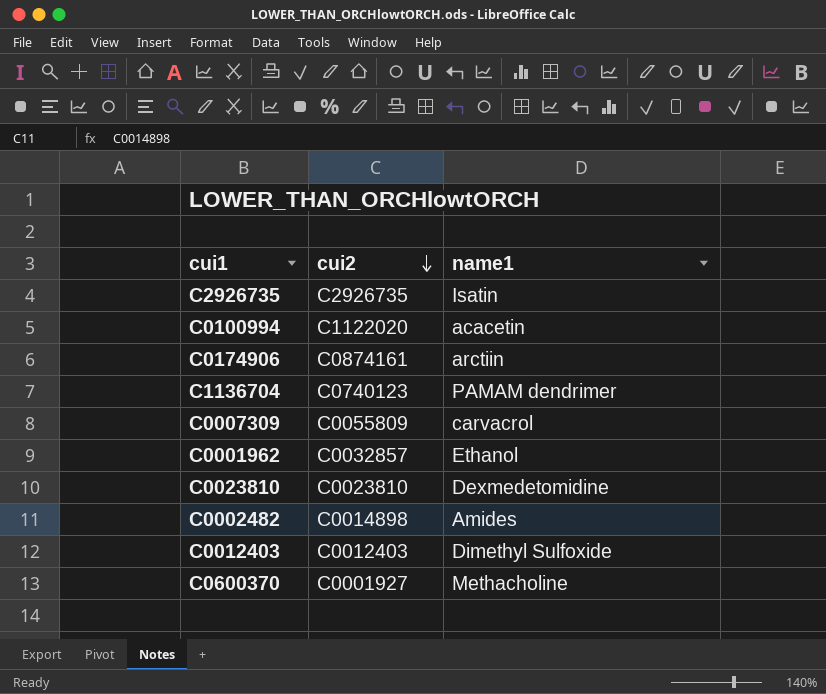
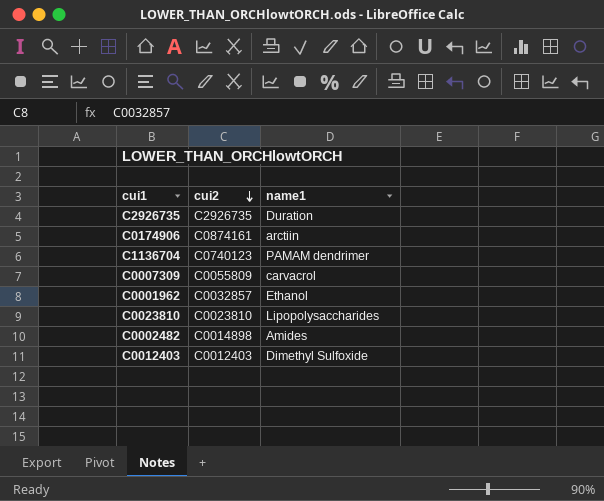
row C0100994: C1122020 | acacetin -> none
row C0600370: C0001927 | Methacholine -> none
C2926735 | name1: Isatin -> Duration
C0023810 | name1: Dexmedetomidine -> Lipopolysaccharides

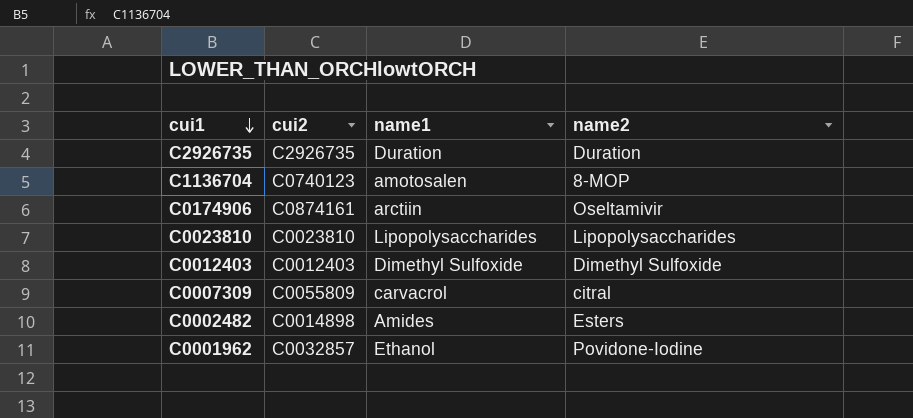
row order: cui2 descending -> cui1 descending
column name2 | position: none -> 4
C1136704 | name1: PAMAM dendrimer -> amotosalen

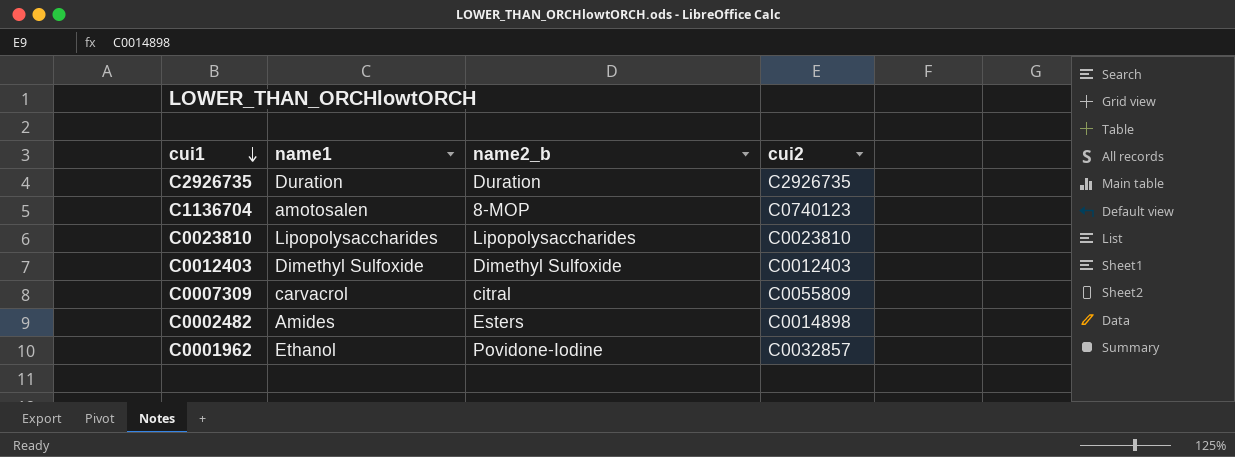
column name: name2 -> name2_b
column cui2 | position: 2 -> 4
row C0174906: C0874161 | arctiin | Oseltamivir -> none

